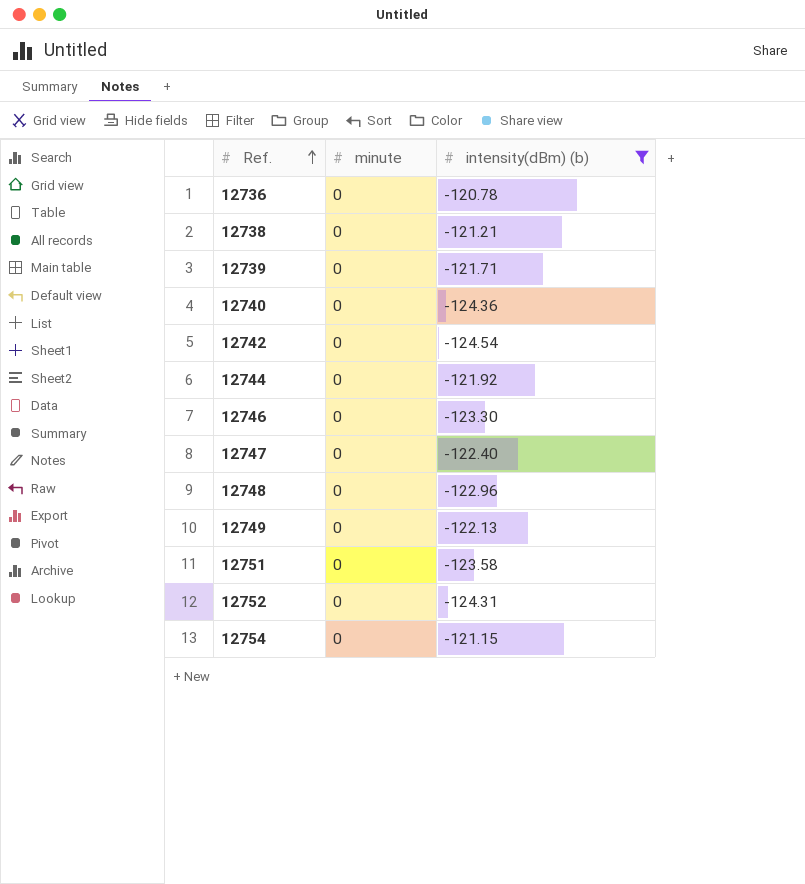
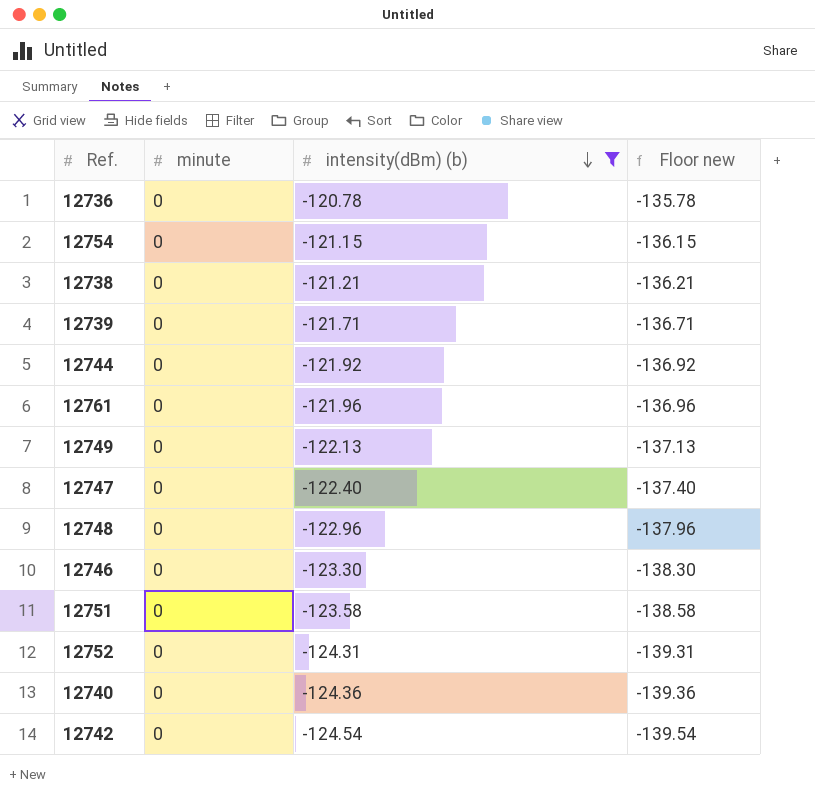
row order: Ref. ascending -> intensity(dBm) (b) descending
column Floor new | formula: none -> [intensity(dBm) (b)] - 15
row 12761: none -> 0 | -121.96 | -136.96

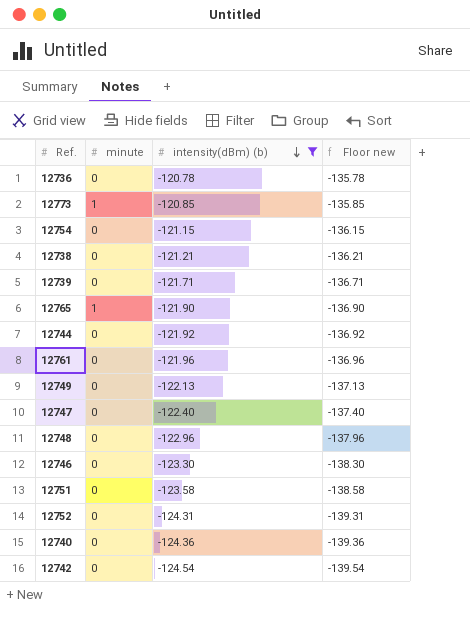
row 12773: none -> 1 | -120.85 | -135.85
row 12765: none -> 1 | -121.90 | -136.90

